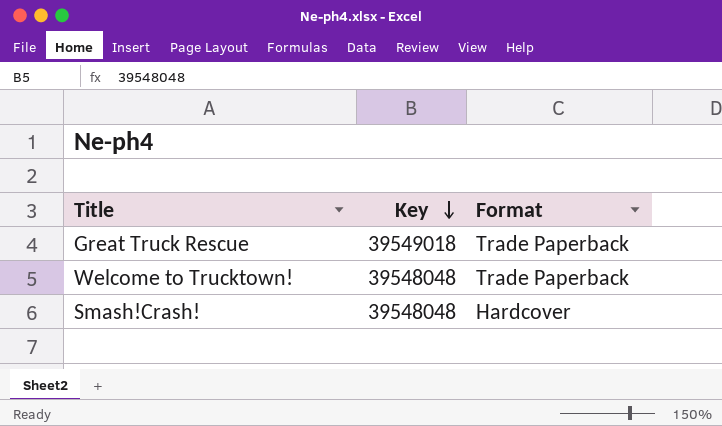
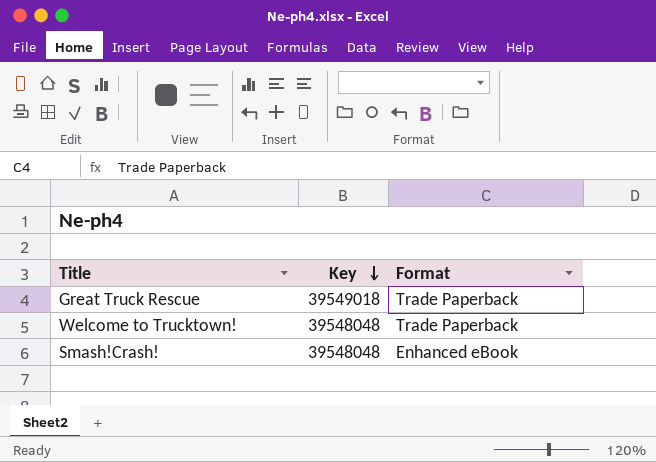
Smash!Crash! | Format: Hardcover -> Enhanced eBook

